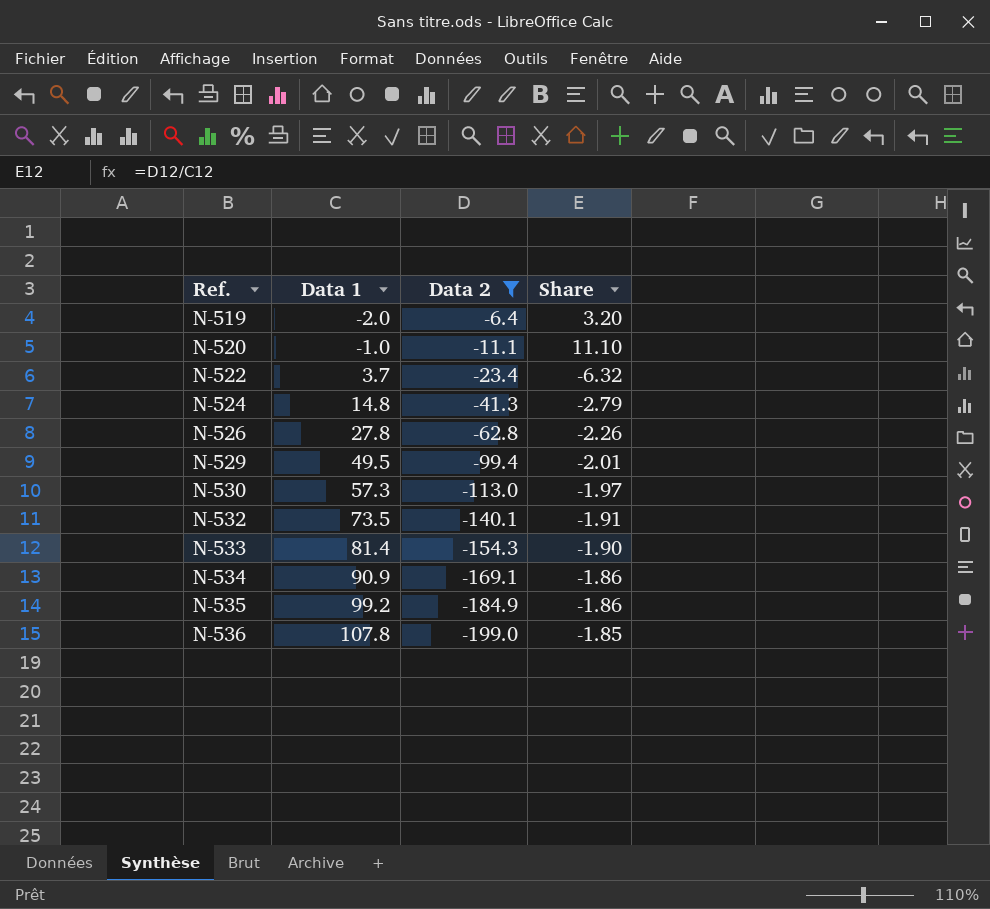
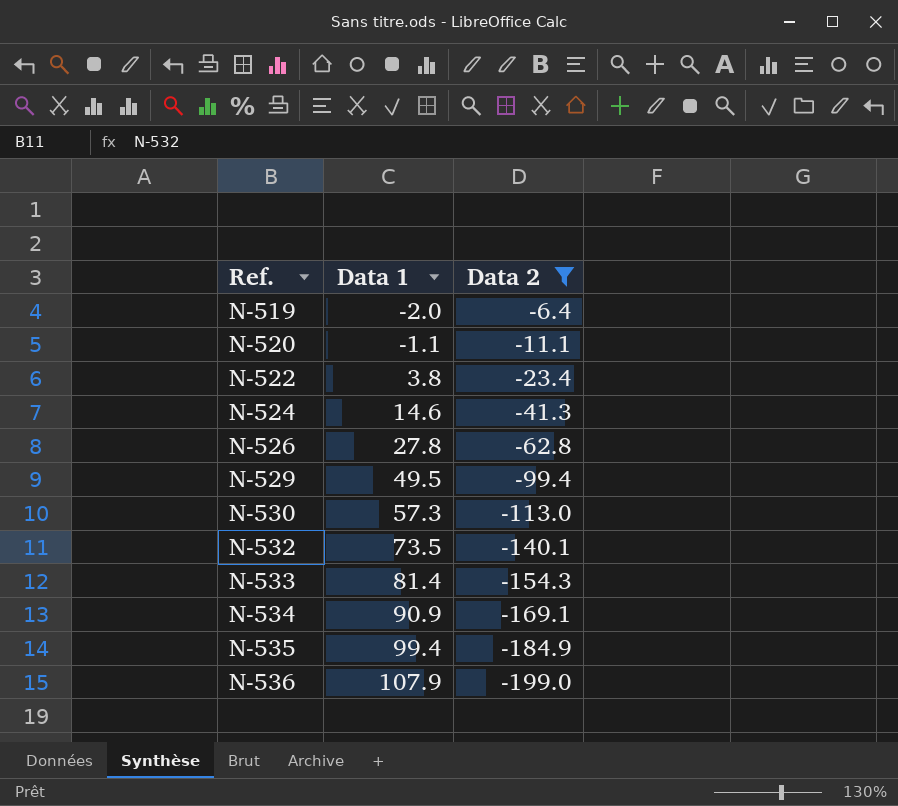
column Share | formula: [Data 2] / [Data 1] -> none
N-520 | Data 1: -1.0 -> -1.1
N-522 | Data 1: 3.7 -> 3.8
N-524 | Data 1: 14.8 -> 14.6
N-535 | Data 1: 99.2 -> 99.4
N-536 | Data 1: 107.8 -> 107.9

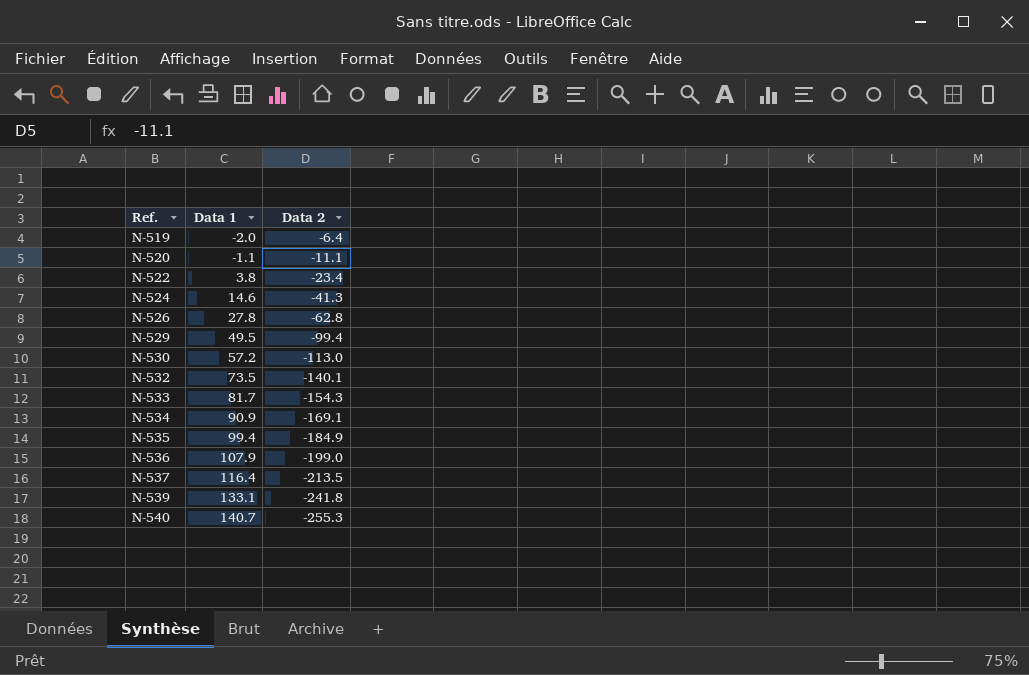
filter: Data 2 >= -199.0 -> none
N-530 | Data 1: 57.3 -> 57.2
N-533 | Data 1: 81.4 -> 81.7

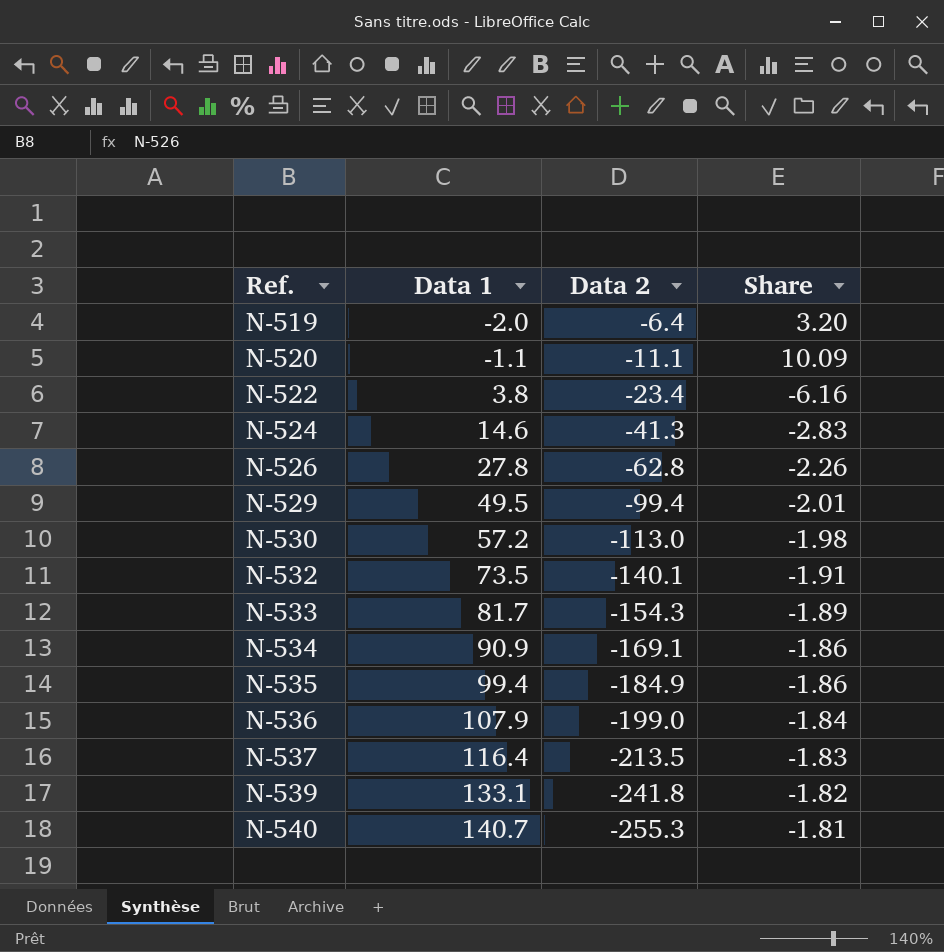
column Share | formula: none -> [Data 2] / [Data 1]

